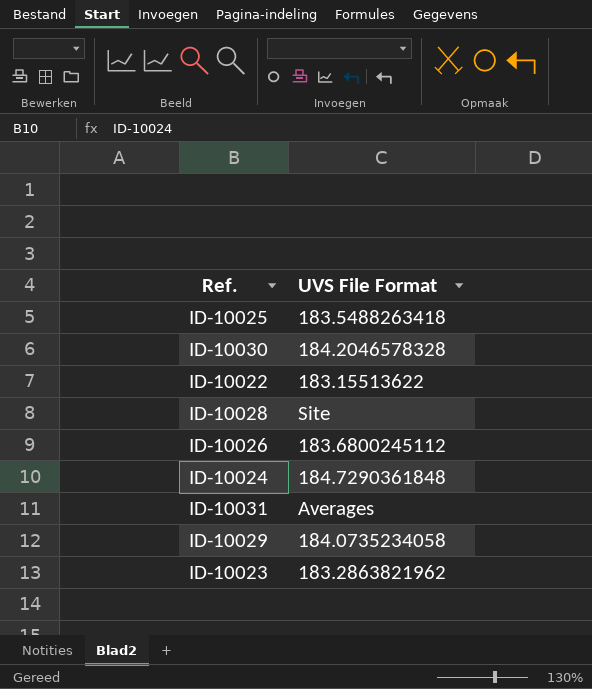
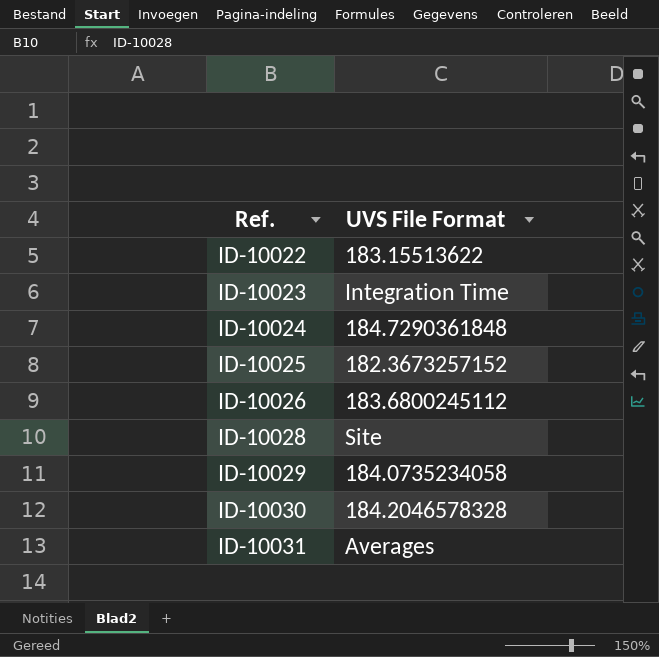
row order: none -> Ref. ascending
ID-10023 | UVS File Format: 183.2863821962 -> Integration Time
ID-10025 | UVS File Format: 183.5488263418 -> 182.3673257152

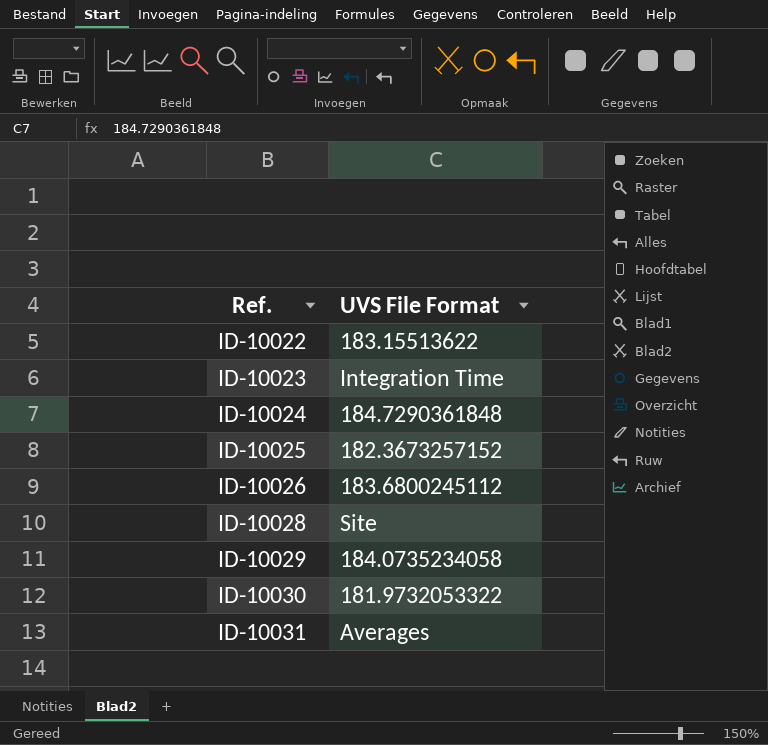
ID-10030 | UVS File Format: 184.2046578328 -> 181.9732053322

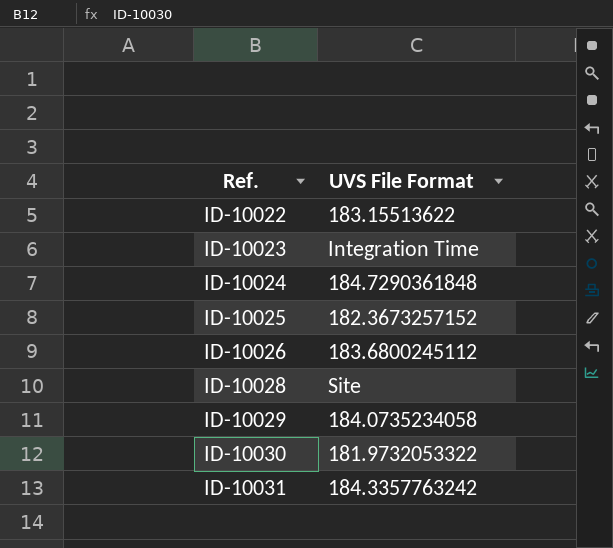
ID-10031 | UVS File Format: Averages -> 184.3357763242

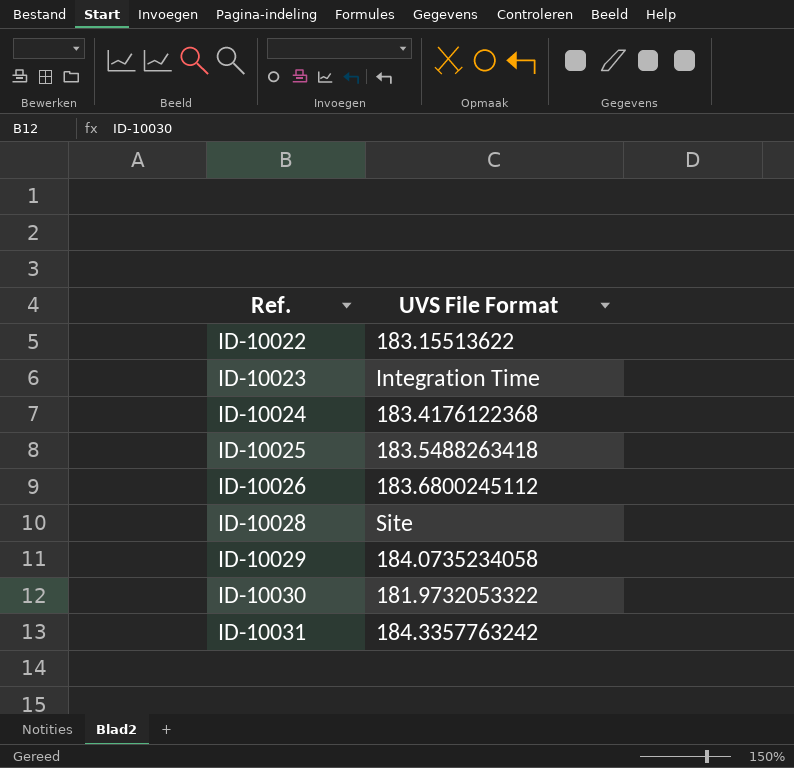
ID-10024 | UVS File Format: 184.7290361848 -> 183.4176122368
ID-10025 | UVS File Format: 182.3673257152 -> 183.5488263418

